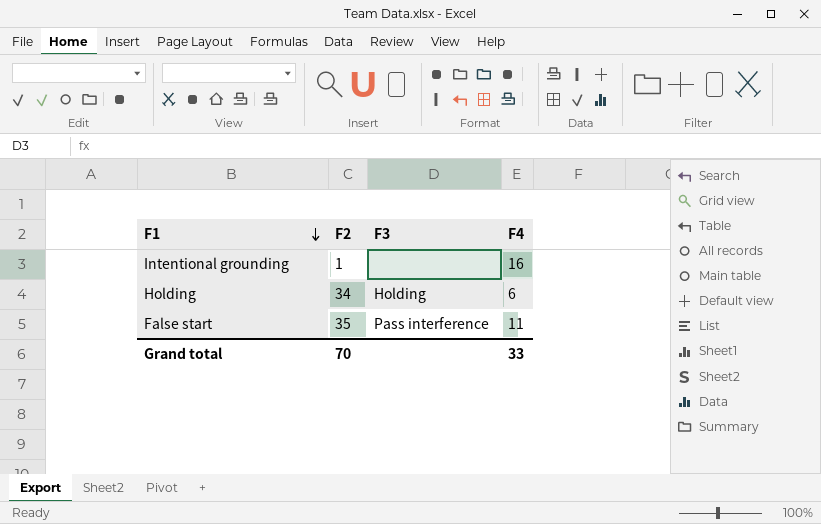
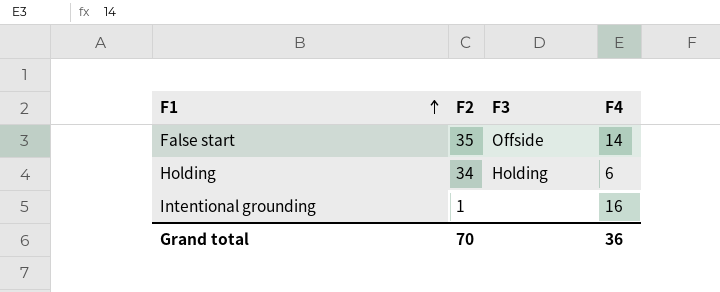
row order: F1 descending -> F1 ascending
False start | F3: Pass interference -> Offside
False start | F4: 11 -> 14
Grand total | F4: 33 -> 36

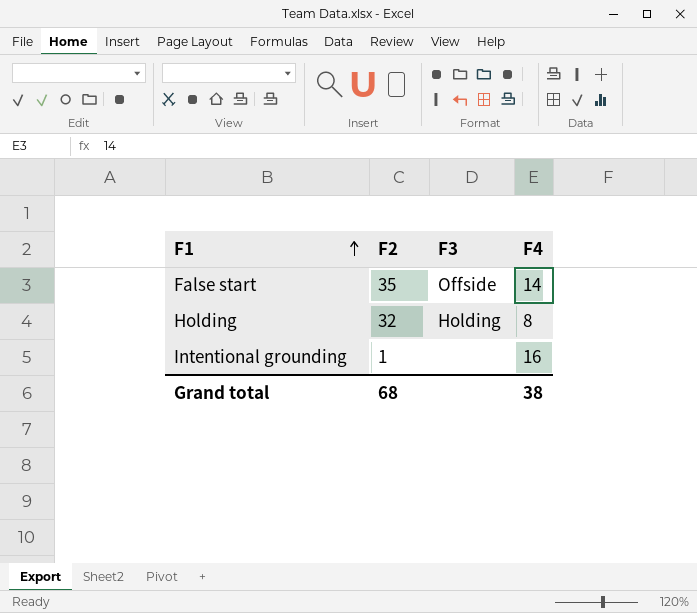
Holding | F2: 34 -> 32
Holding | F4: 6 -> 8
Grand total | F2: 70 -> 68
Grand total | F4: 36 -> 38

